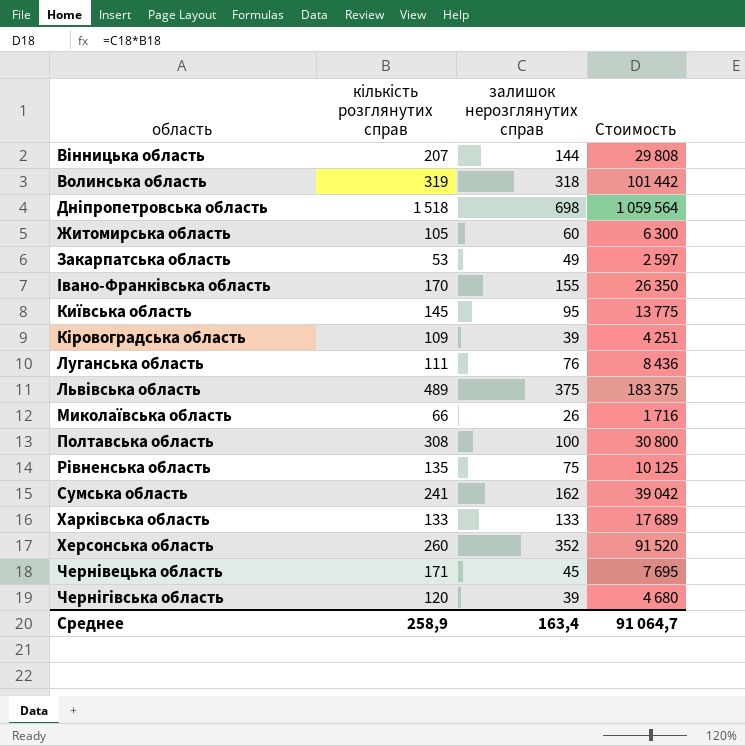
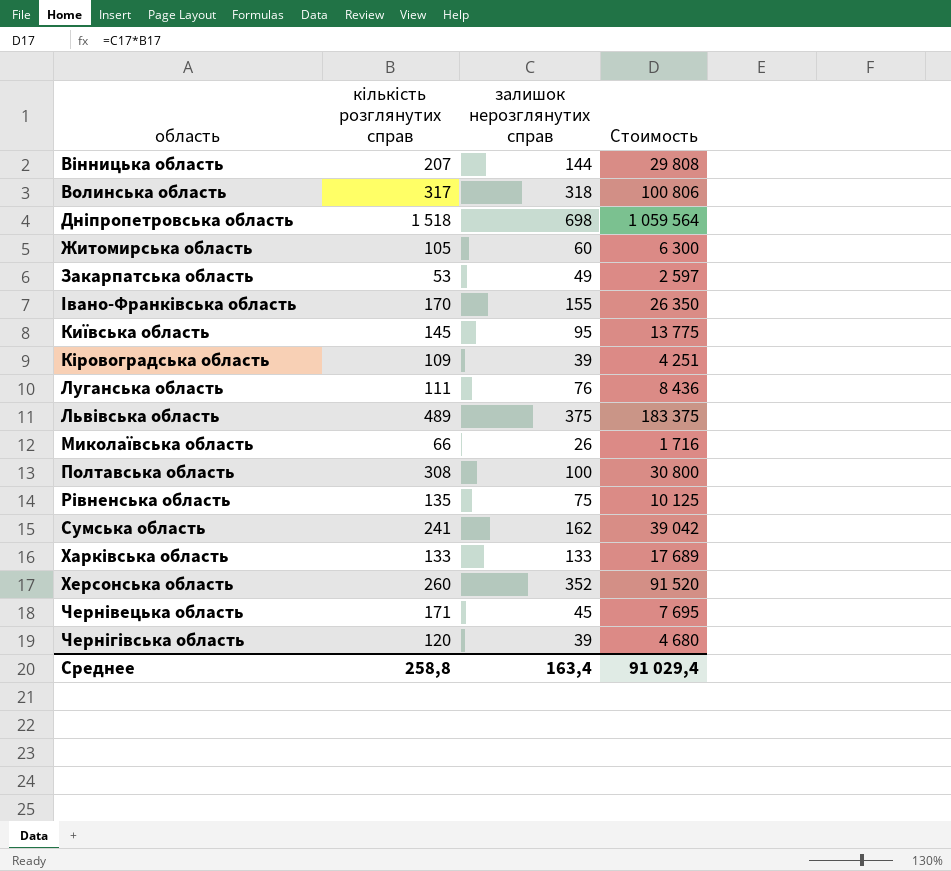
Волинська область | кількість розглянутих справ: 319 -> 317
Волинська область | Стоимость: 101 442 -> 100 806
Среднее | кількість розглянутих справ: 258,9 -> 258,8
Среднее | Стоимость: 91 064,7 -> 91 029,4

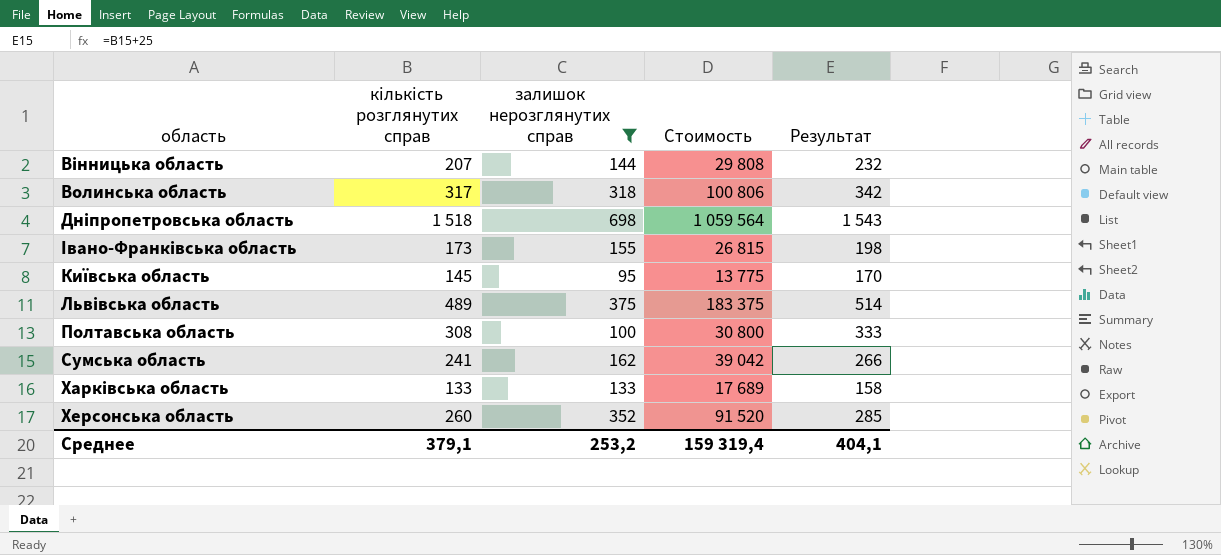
filter: none -> залишок нерозглянутих справ >= 95
column Результат | formula: none -> [кількість розглянутих справ] + 25
Івано-Франківська область | кількість розглянутих справ: 170 -> 173
Івано-Франківська область | Стоимость: 26 350 -> 26 815
Среднее | кількість розглянутих справ: 258,8 -> 379,1
Среднее | залишок нерозглянутих справ: 163,4 -> 253,2
Среднее | Стоимость: 91 029,4 -> 159 319,4

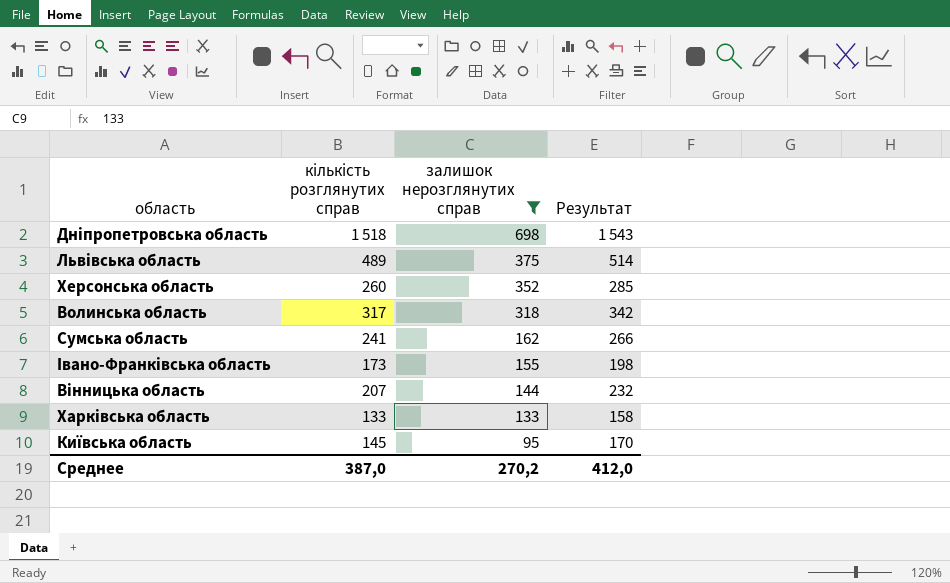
row order: none -> залишок нерозглянутих справ descending
column Стоимость | formula: [кількість розглянутих справ] * [залишок нерозглянутих справ] -> none
row Полтавська область: 308 | 100 | 30 800 | 333 -> none
Среднее | кількість розглянутих справ: 379,1 -> 387,0
Среднее | залишок нерозглянутих справ: 253,2 -> 270,2
Среднее | Результат: 404,1 -> 412,0

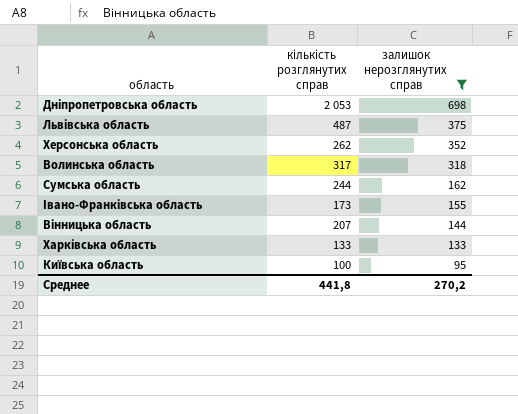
column Результат | formula: [кількість розглянутих справ] + 25 -> none
Дніпропетровська область | кількість розглянутих справ: 1 518 -> 2 053
Львівська область | кількість розглянутих справ: 489 -> 487
Херсонська область | кількість розглянутих справ: 260 -> 262
Сумська область | кількість розглянутих справ: 241 -> 244
Київська область | кількість розглянутих справ: 145 -> 100
Среднее | кількість розглянутих справ: 387,0 -> 441,8

